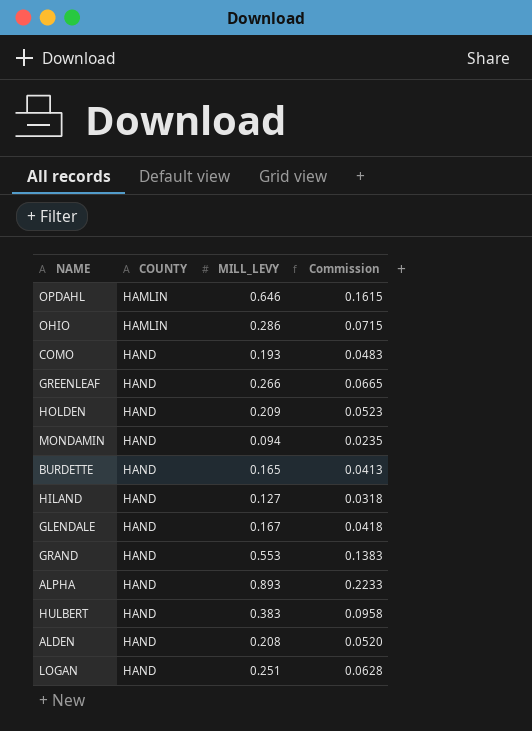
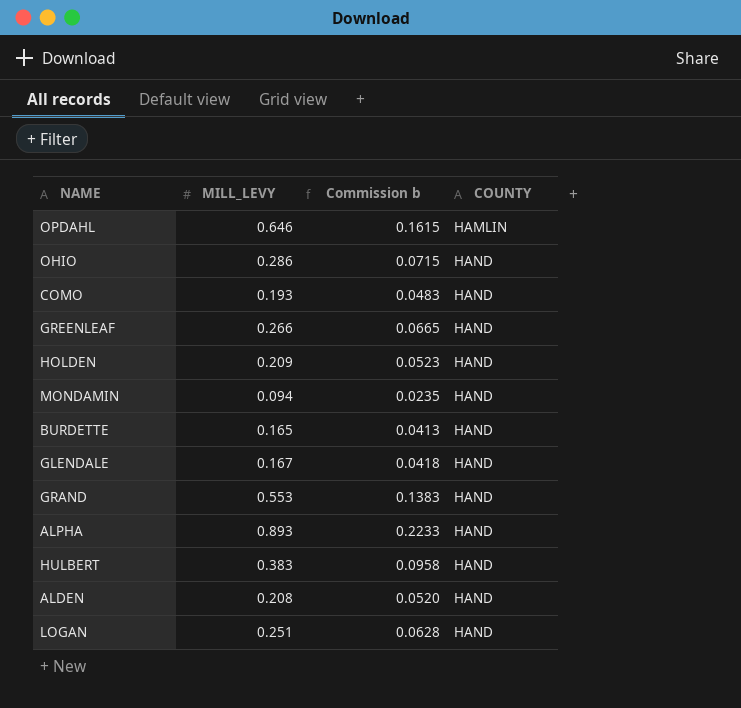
column name: Commission -> Commission b
column COUNTY | position: 2 -> 4
row HILAND: HAND | 0.127 | 0.0318 -> none
OHIO | COUNTY: HAMLIN -> HAND

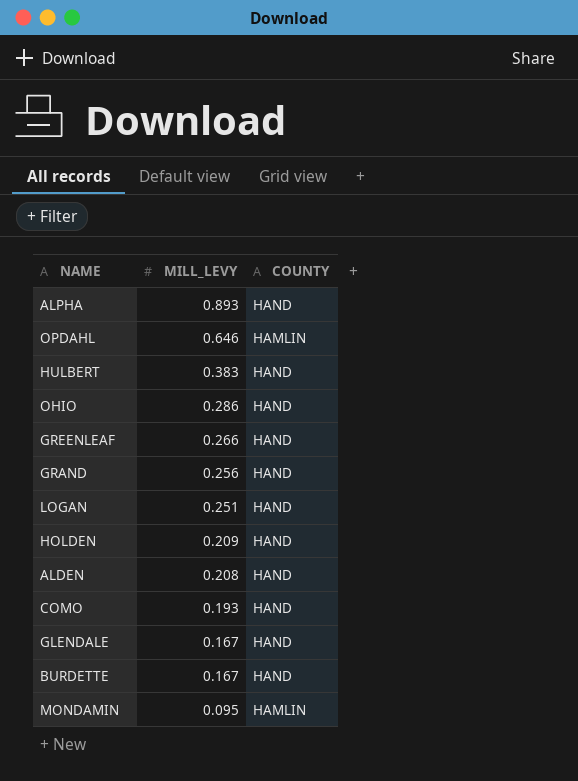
row order: COUNTY ascending -> MILL_LEVY descending
column Commission b | formula: [MILL_LEVY] * 0.25 -> none
GRAND | MILL_LEVY: 0.553 -> 0.256
BURDETTE | MILL_LEVY: 0.165 -> 0.167
MONDAMIN | MILL_LEVY: 0.094 -> 0.095
MONDAMIN | COUNTY: HAND -> HAMLIN

